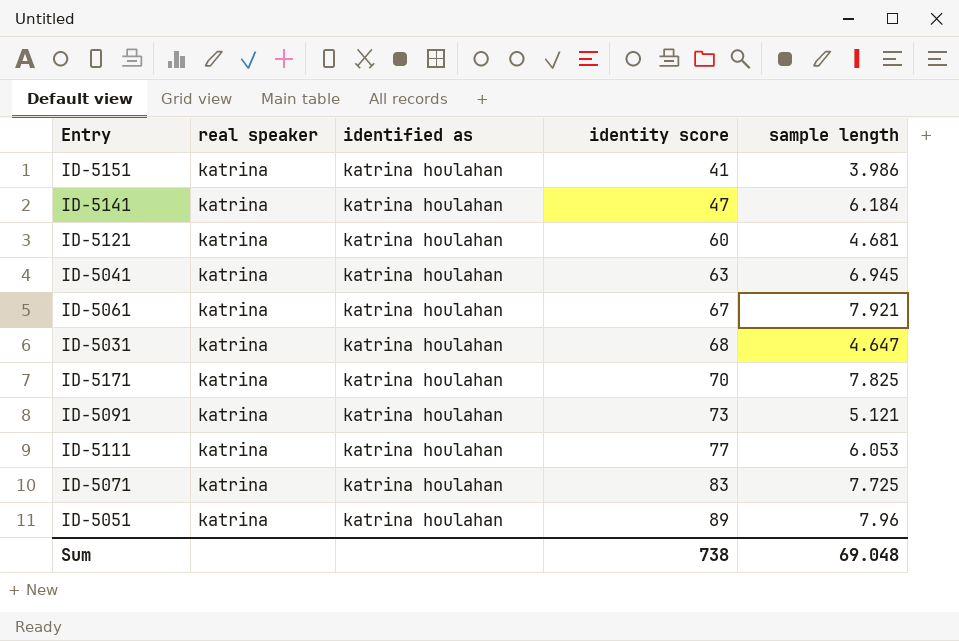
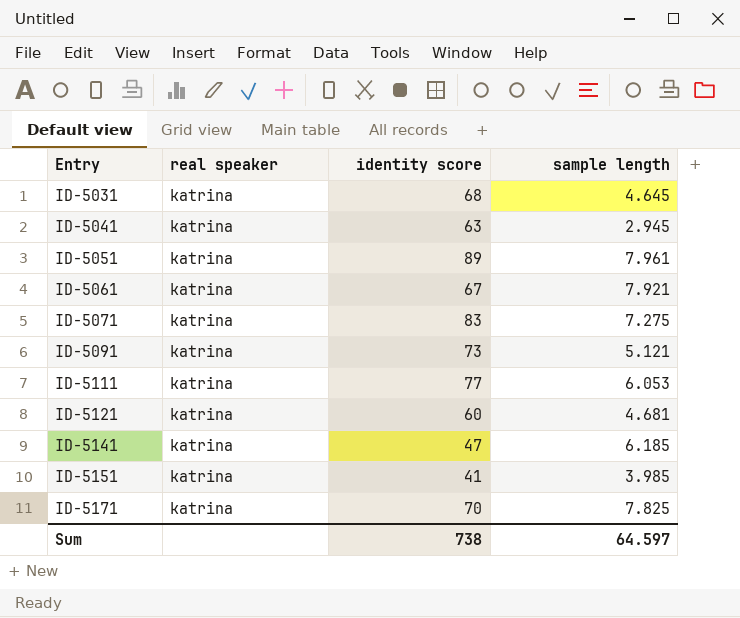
row order: identity score ascending -> Entry ascending
column identified as | position: 3 -> none
ID-5031 | sample length: 4.647 -> 4.645
ID-5041 | sample length: 6.945 -> 2.945
ID-5051 | sample length: 7.96 -> 7.961
ID-5071 | sample length: 7.725 -> 7.275
ID-5141 | sample length: 6.184 -> 6.185
ID-5151 | sample length: 3.986 -> 3.985
Sum | sample length: 69.048 -> 64.597

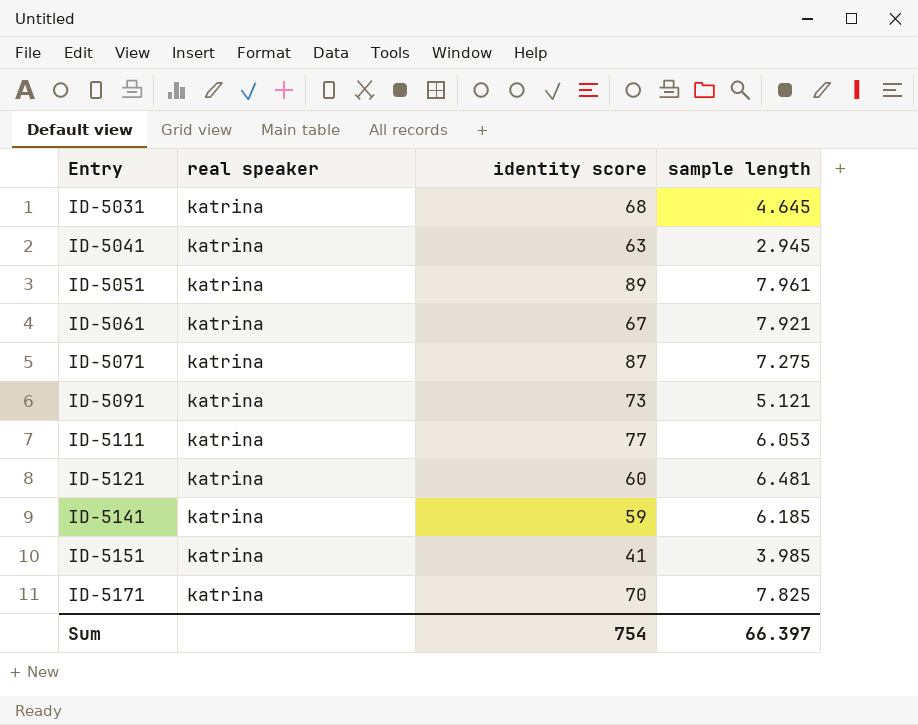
ID-5071 | identity score: 83 -> 87
ID-5121 | sample length: 4.681 -> 6.481
ID-5141 | identity score: 47 -> 59
Sum | identity score: 738 -> 754
Sum | sample length: 64.597 -> 66.397

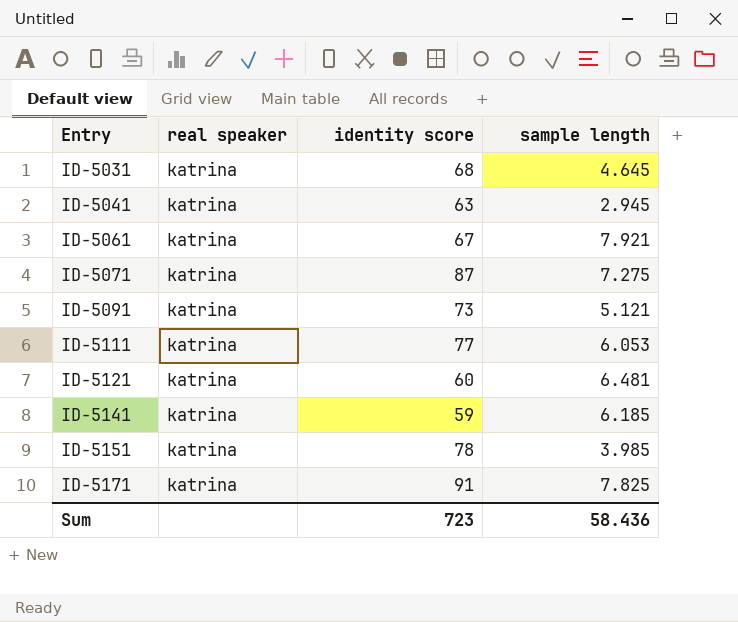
row ID-5051: katrina | 89 | 7.961 -> none
ID-5151 | identity score: 41 -> 78
ID-5171 | identity score: 70 -> 91
Sum | identity score: 754 -> 723
Sum | sample length: 66.397 -> 58.436

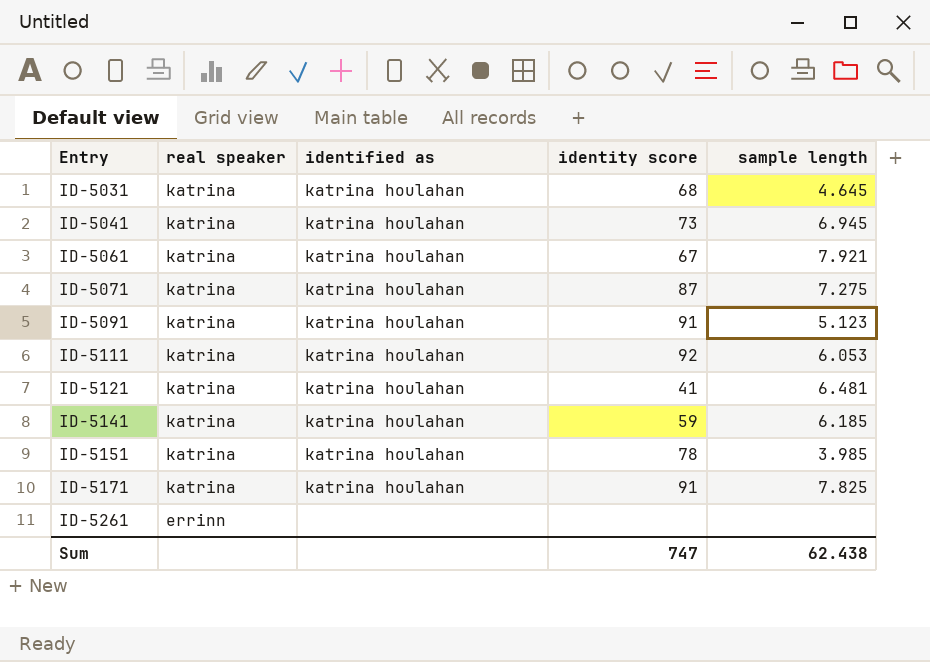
column identified as | position: none -> 3
ID-5041 | identity score: 63 -> 73
ID-5041 | sample length: 2.945 -> 6.945
ID-5091 | identity score: 73 -> 91
ID-5091 | sample length: 5.121 -> 5.123
ID-5111 | identity score: 77 -> 92
ID-5121 | identity score: 60 -> 41
row ID-5261: none -> errinn | none | none | none
Sum | identity score: 723 -> 747
Sum | sample length: 58.436 -> 62.438

